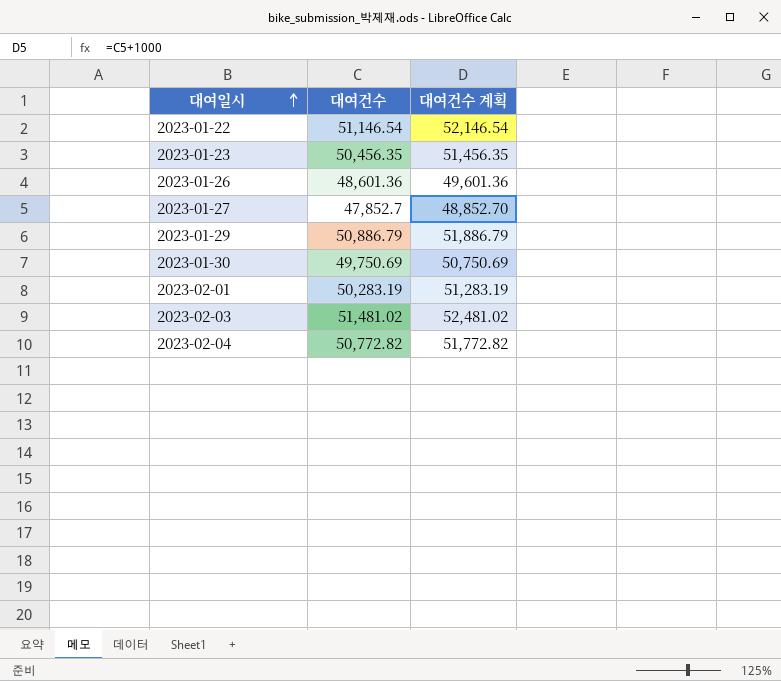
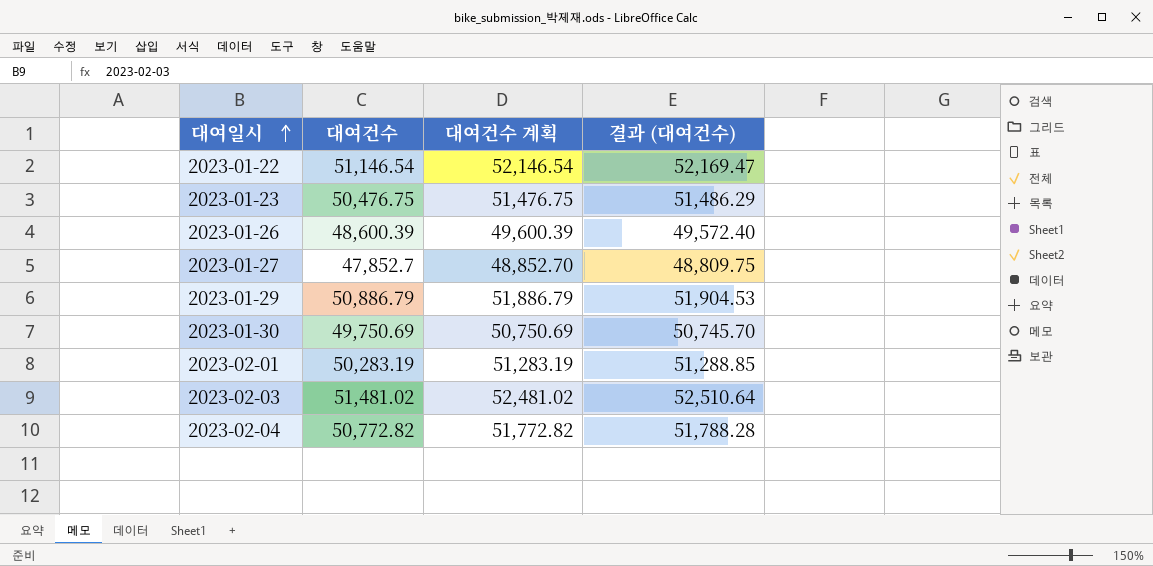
column 결과 (대여건수) | formula: none -> [대여건수] * 1.02
2023-01-23 | 대여건수: 50,456.35 -> 50,476.75
2023-01-23 | 대여건수 계획: 51,456.35 -> 51,476.75
2023-01-26 | 대여건수: 48,601.36 -> 48,600.39
2023-01-26 | 대여건수 계획: 49,601.36 -> 49,600.39

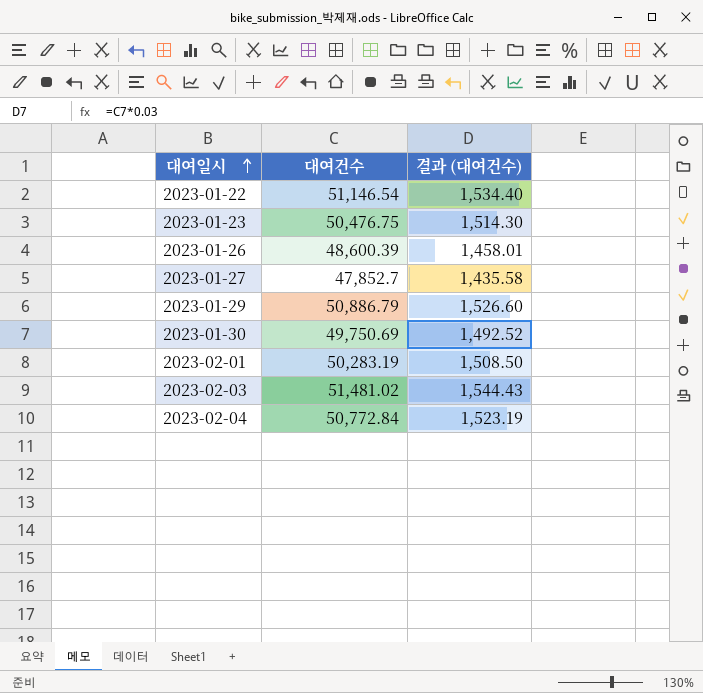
column 대여건수 계획 | formula: [대여건수] + 1000 -> none
column 결과 (대여건수) | formula: [대여건수] * 1.02 -> [대여건수] * 0.03
2023-02-04 | 대여건수: 50,772.82 -> 50,772.84

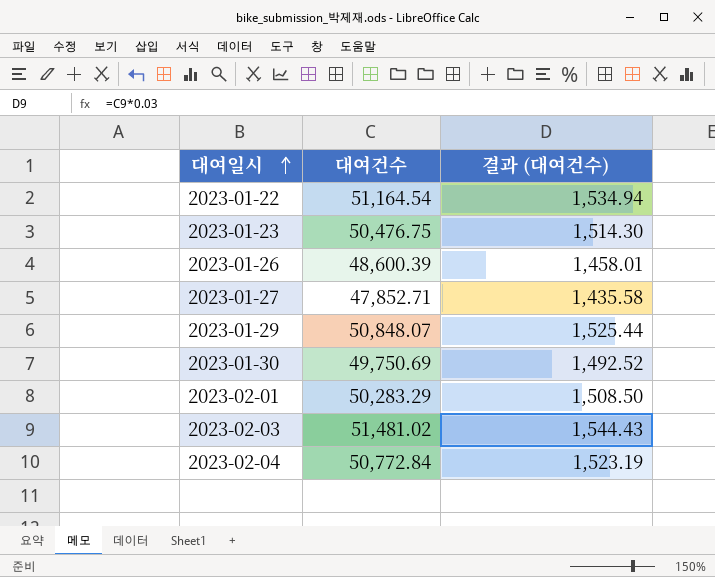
2023-01-22 | 대여건수: 51,146.54 -> 51,164.54
2023-01-22 | 결과 (대여건수): 1,534.40 -> 1,534.94
2023-01-27 | 대여건수: 47,852.7 -> 47,852.71
2023-01-29 | 대여건수: 50,886.79 -> 50,848.07
2023-01-29 | 결과 (대여건수): 1,526.60 -> 1,525.44
2023-02-01 | 대여건수: 50,283.19 -> 50,283.29

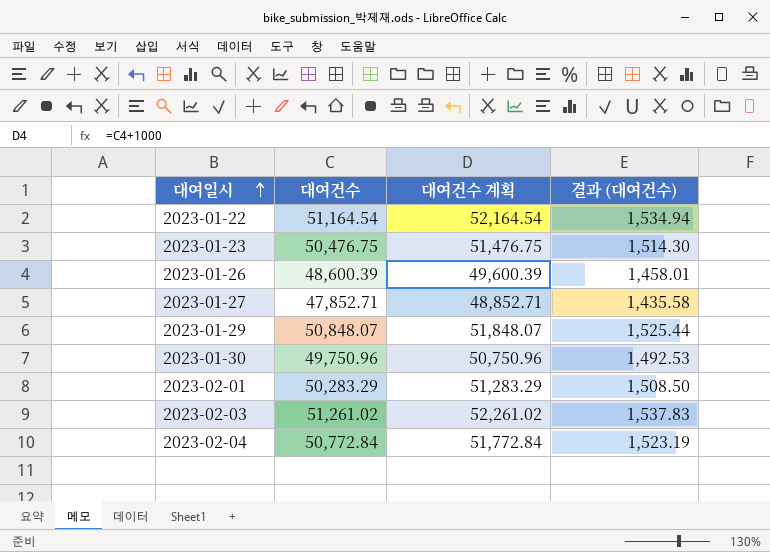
column 대여건수 계획 | formula: none -> [대여건수] + 1000
2023-01-30 | 대여건수: 49,750.69 -> 49,750.96
2023-01-30 | 결과 (대여건수): 1,492.52 -> 1,492.53
2023-02-03 | 대여건수: 51,481.02 -> 51,261.02
2023-02-03 | 결과 (대여건수): 1,544.43 -> 1,537.83

